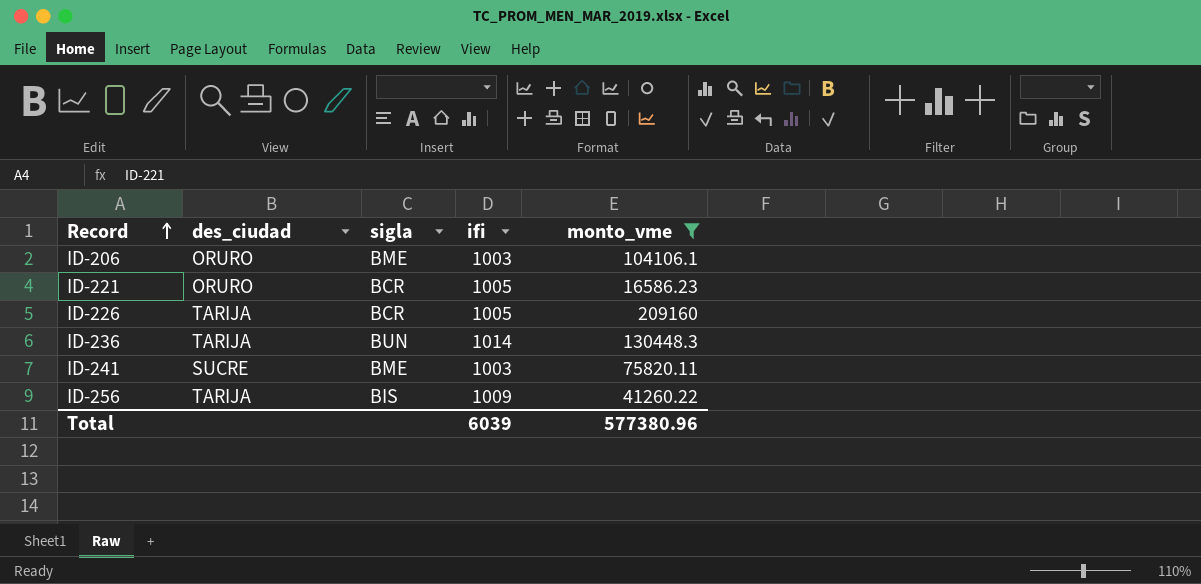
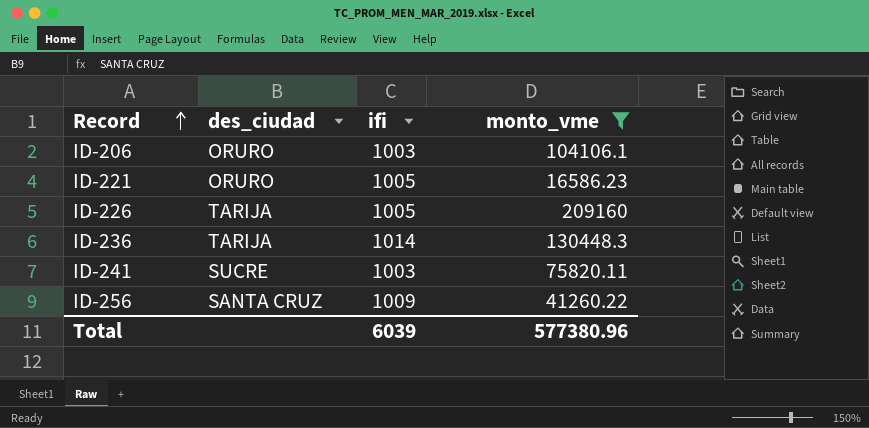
column sigla | position: 3 -> none
ID-256 | des_ciudad: TARIJA -> SANTA CRUZ

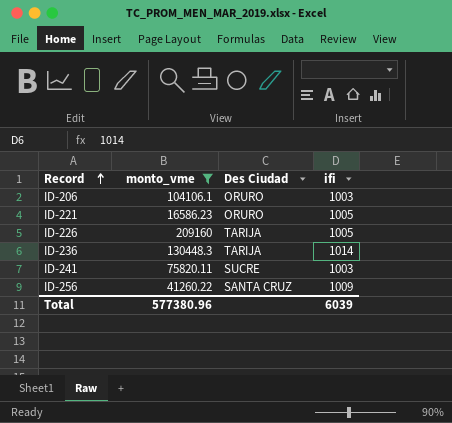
column monto_vme | position: 4 -> 2
column name: des_ciudad -> Des Ciudad

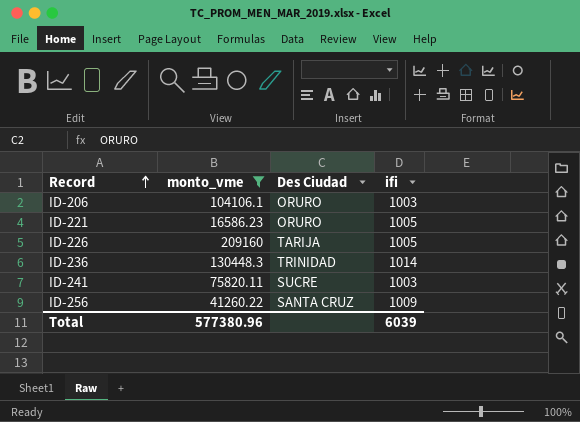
ID-236 | Des Ciudad: TARIJA -> TRINIDAD

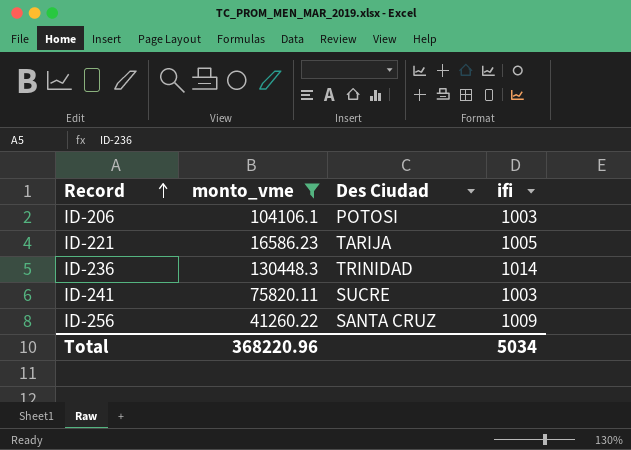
row ID-226: 209160 | TARIJA | 1005 -> none
ID-206 | Des Ciudad: ORURO -> POTOSI
ID-221 | Des Ciudad: ORURO -> TARIJA
Total | monto_vme: 577380.96 -> 368220.96
Total | ifi: 6039 -> 5034

